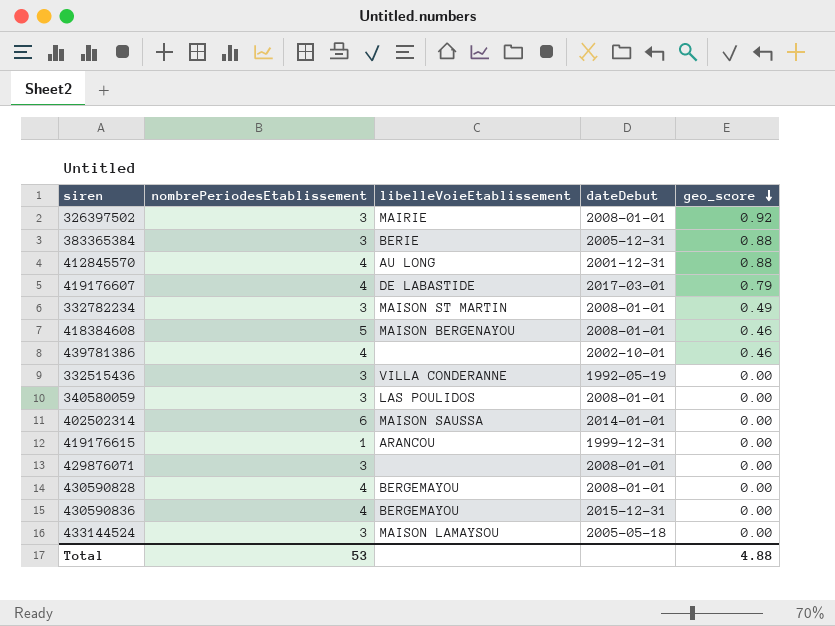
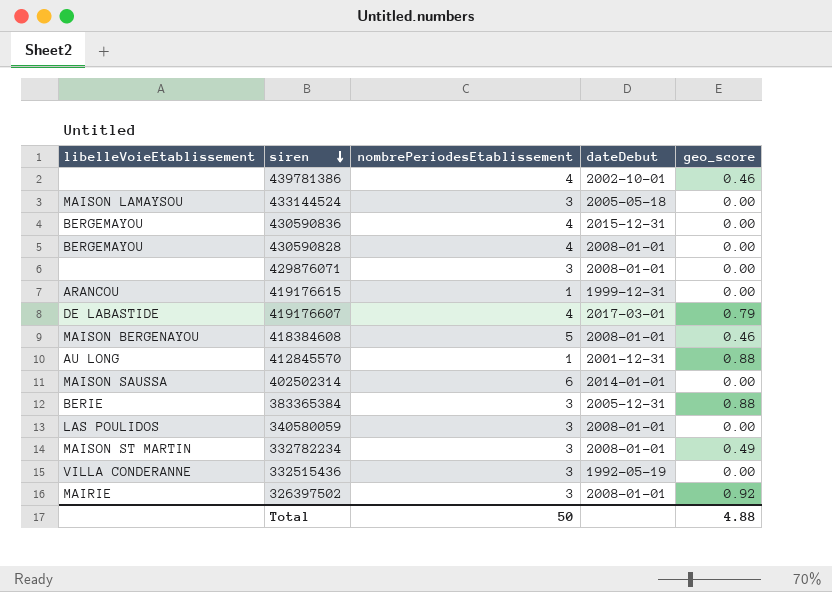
row order: geo_score descending -> siren descending
column libelleVoieEtablissement | position: 3 -> 1
412845570 | nombrePeriodesEtablissement: 4 -> 1
Total | nombrePeriodesEtablissement: 53 -> 50

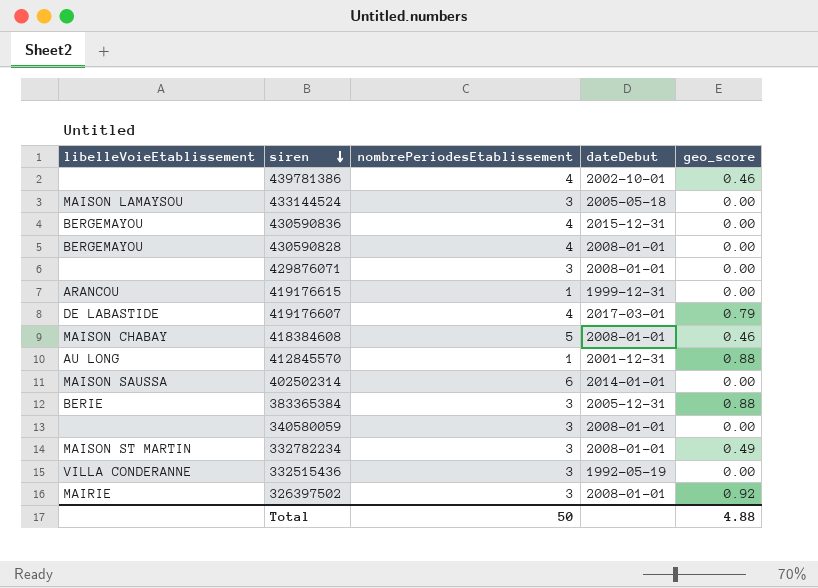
418384608 | libelleVoieEtablissement: MAISON BERGENAYOU -> MAISON CHABAY
340580059 | libelleVoieEtablissement: LAS POULIDOS -> none

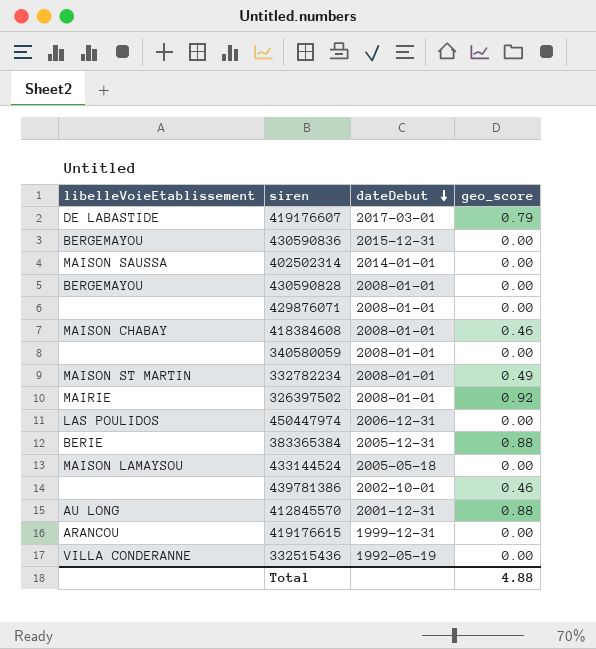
row order: siren descending -> dateDebut descending
column nombrePeriodesEtablissement | position: 3 -> none
row 450447974: none -> LAS POULIDOS | 2006-12-31 | 0.00

